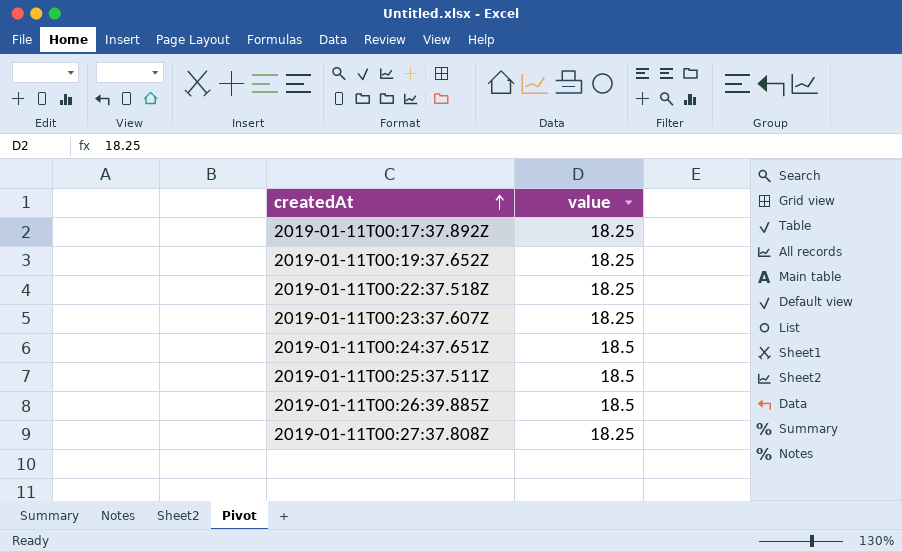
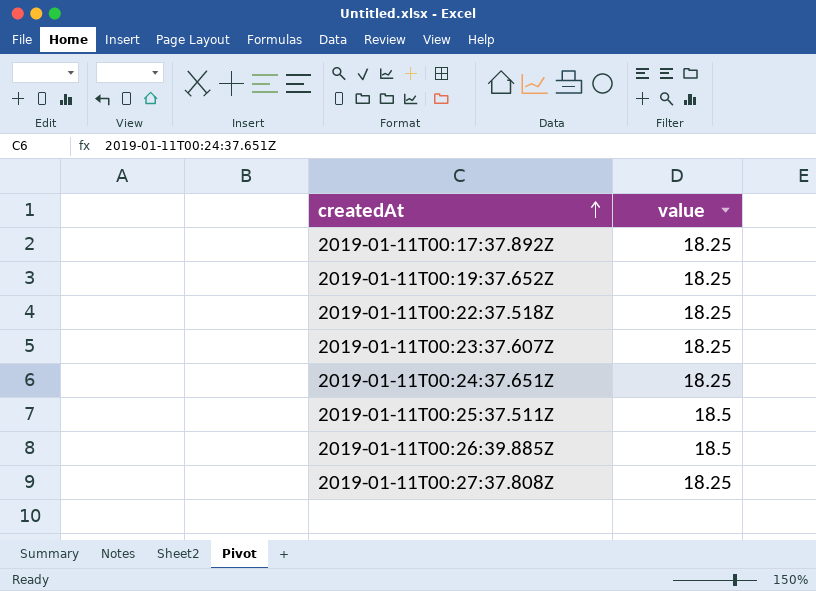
2019-01-11T00:24:37.651Z | value: 18.5 -> 18.25

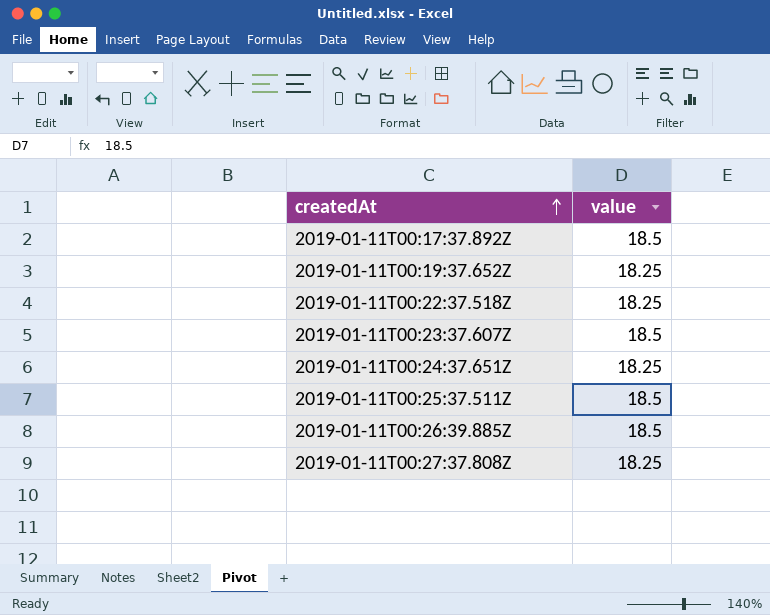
2019-01-11T00:17:37.892Z | value: 18.25 -> 18.5
2019-01-11T00:23:37.607Z | value: 18.25 -> 18.5

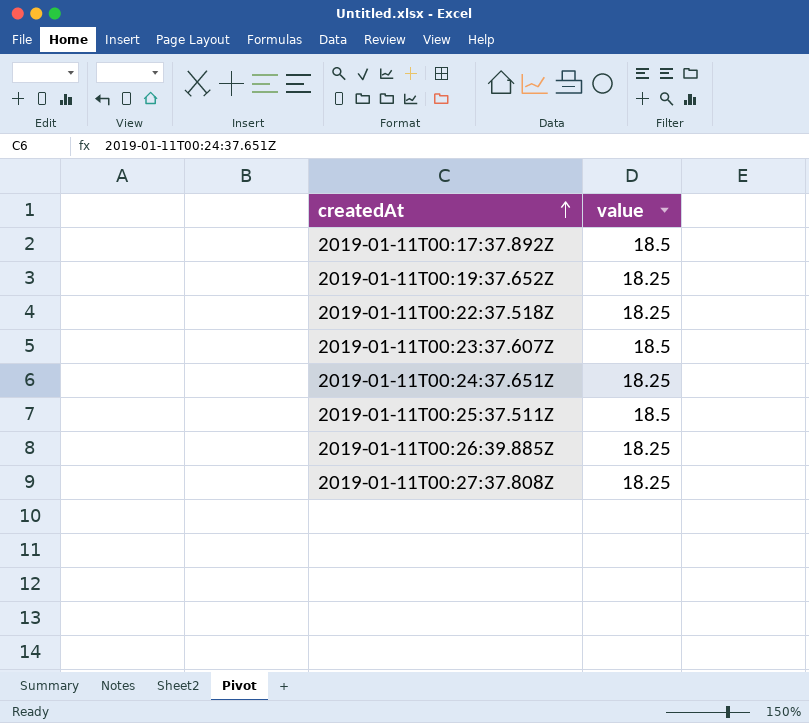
2019-01-11T00:26:39.885Z | value: 18.5 -> 18.25

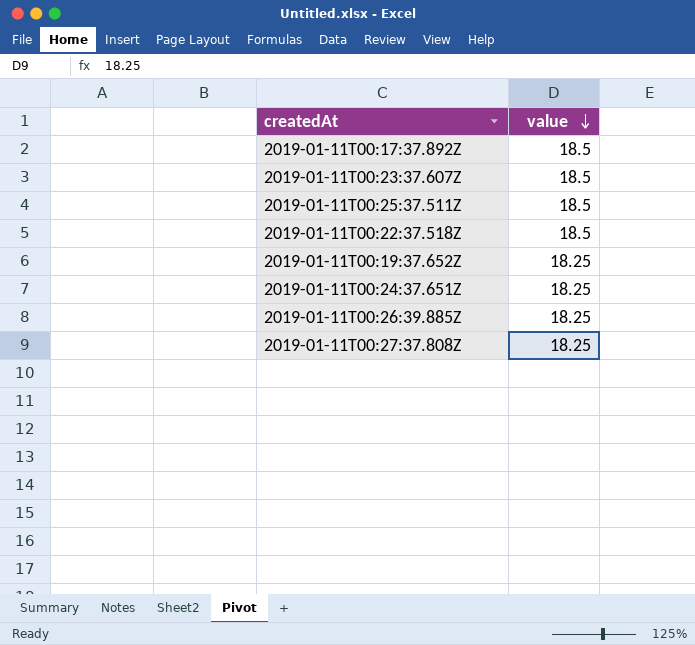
row order: createdAt ascending -> value descending
2019-01-11T00:22:37.518Z | value: 18.25 -> 18.5

